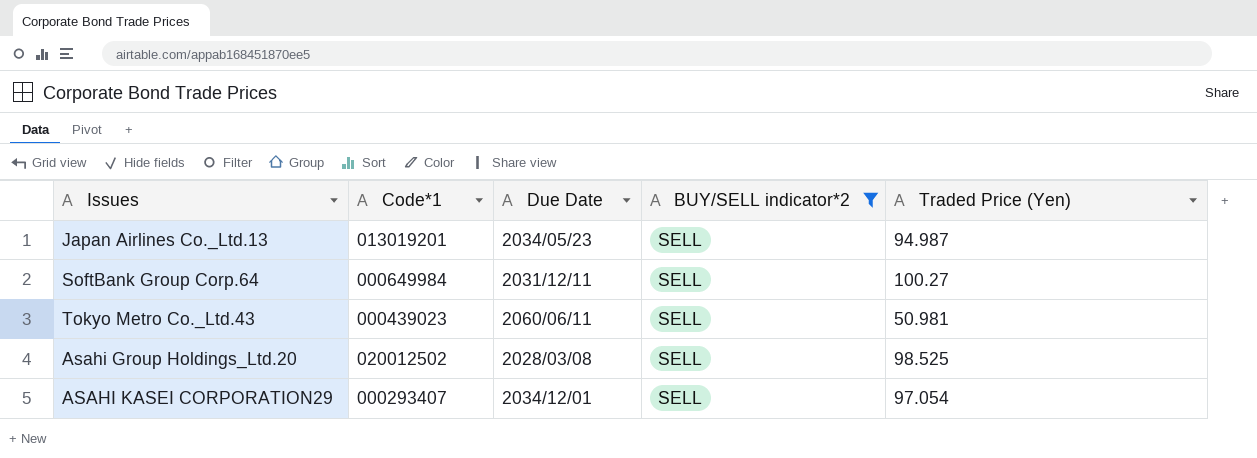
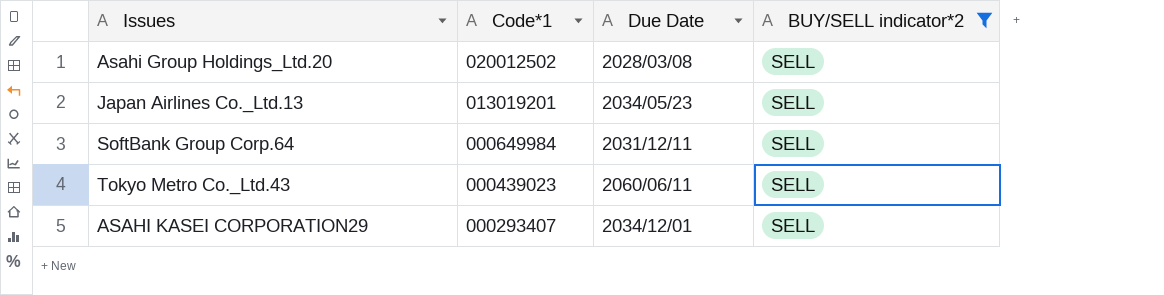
row order: none -> Code*1 descending
column Traded Price (Yen) | position: 5 -> none

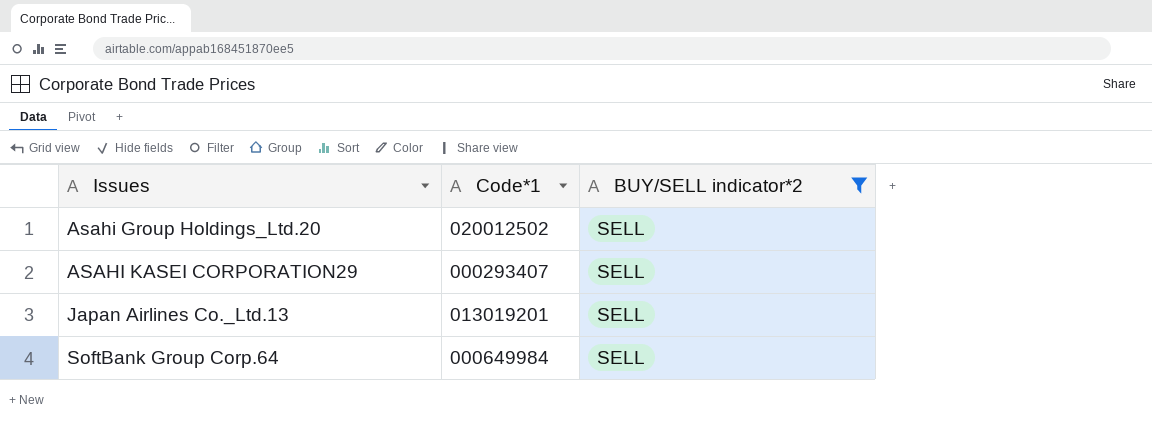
row order: Code*1 descending -> Issues ascending
column Due Date | position: 3 -> none
row Tokyo Metro Co._Ltd.43: 000439023 | 2060/06/11 | SELL -> none

